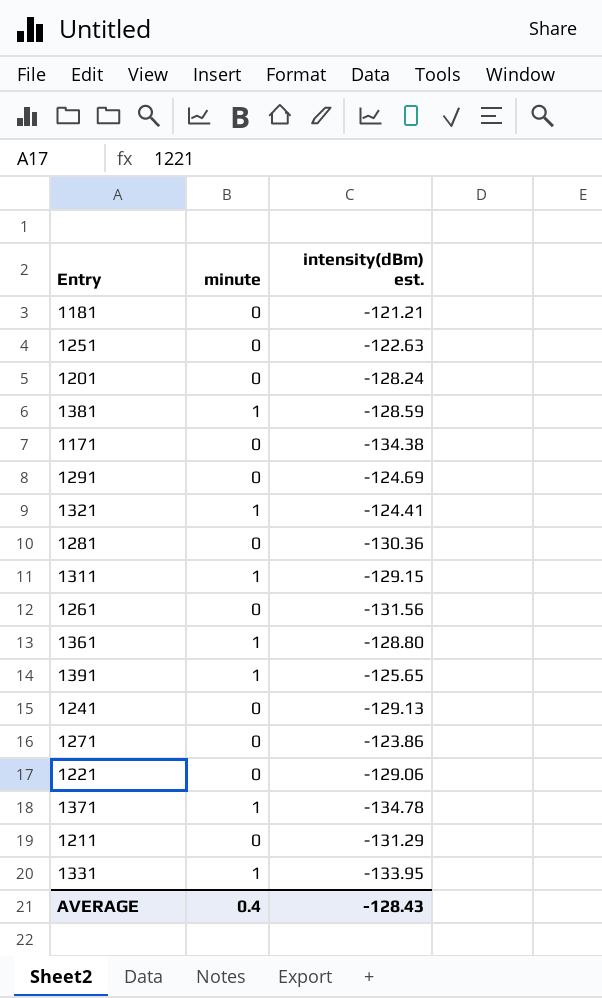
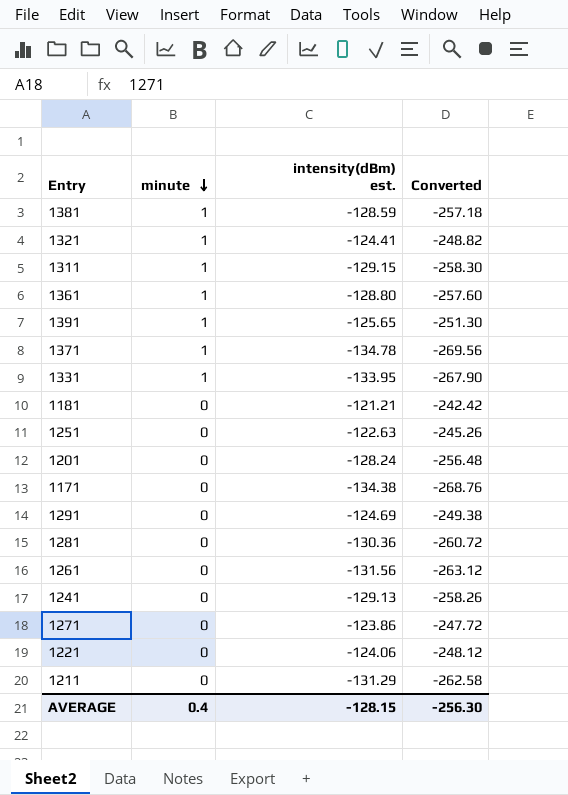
row order: none -> minute descending
column Converted | formula: none -> [intensity(dBm) est.] * 2
1221 | intensity(dBm) est.: -129.06 -> -124.06
AVERAGE | intensity(dBm) est.: -128.43 -> -128.15

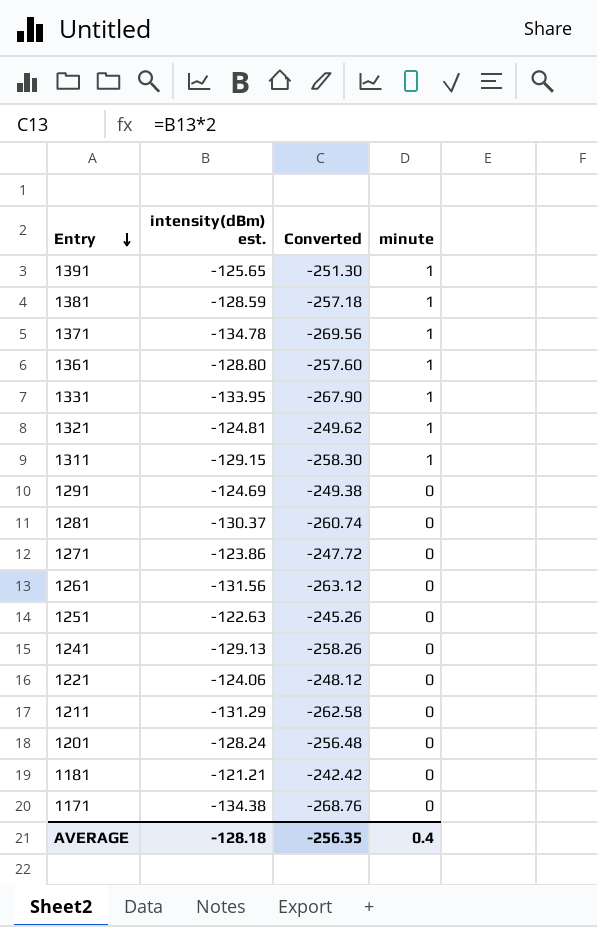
row order: minute descending -> Entry descending
column minute | position: 2 -> 4
1321 | intensity(dBm) est.: -124.41 -> -124.81
1321 | Converted: -248.82 -> -249.62
1281 | intensity(dBm) est.: -130.36 -> -130.37
1281 | Converted: -260.72 -> -260.74
AVERAGE | intensity(dBm) est.: -128.15 -> -128.18
AVERAGE | Converted: -256.30 -> -256.35

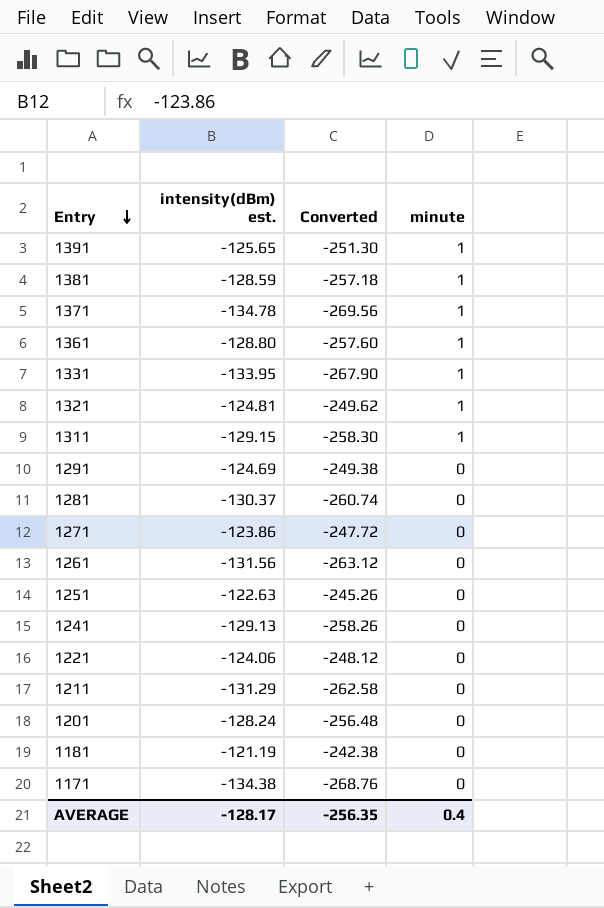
1181 | intensity(dBm) est.: -121.21 -> -121.19
1181 | Converted: -242.42 -> -242.38
AVERAGE | intensity(dBm) est.: -128.18 -> -128.17

